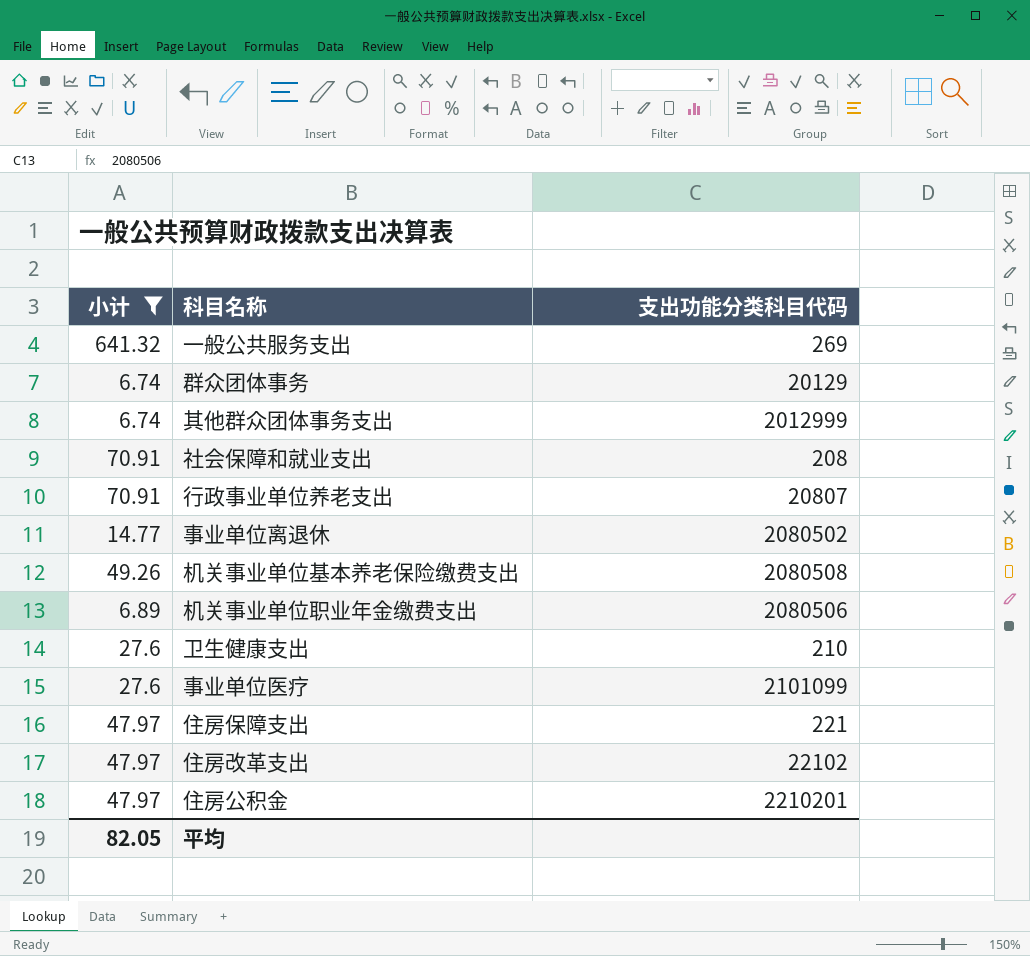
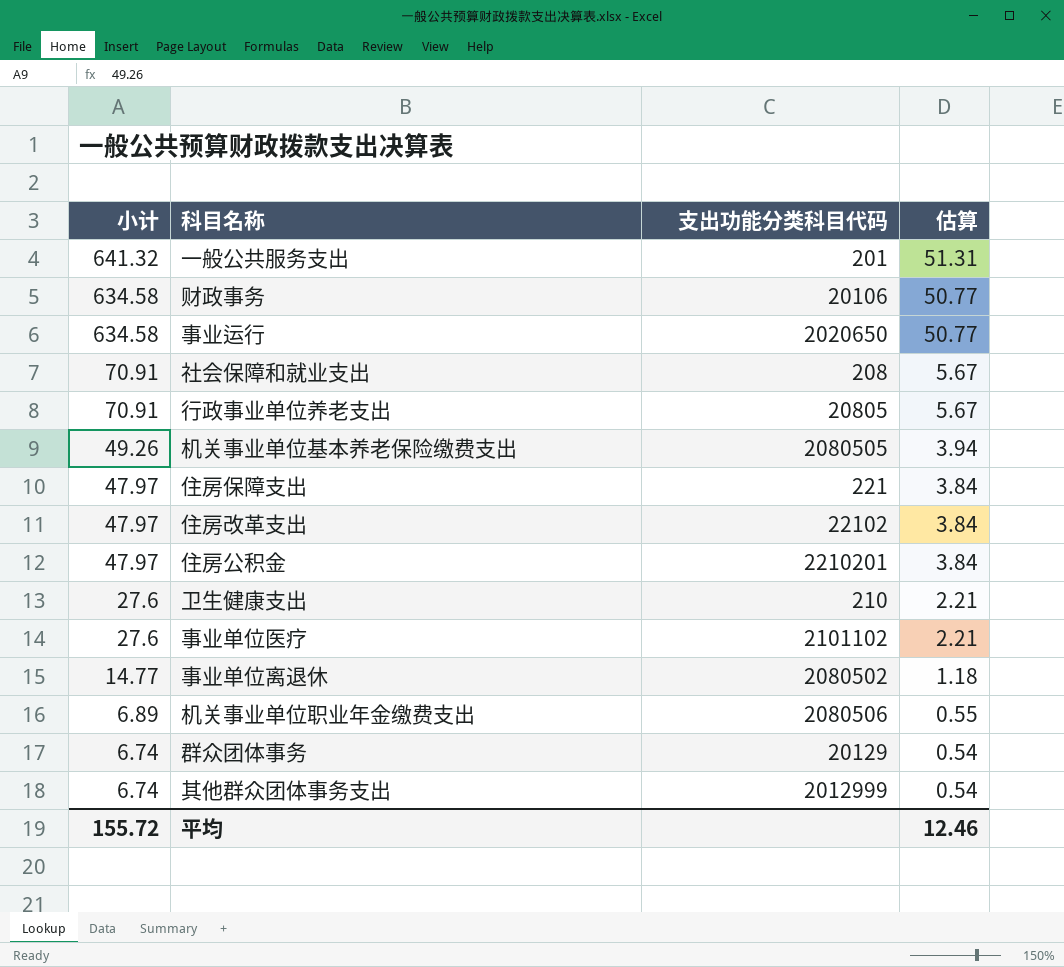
filter: 小计 != 634.58 -> none
row order: none -> 小计 descending
column 估算 | formula: none -> [小计] * 0.08
一般公共服务支出 | 支出功能分类科目代码: 269 -> 201
行政事业单位养老支出 | 支出功能分类科目代码: 20807 -> 20805
机关事业单位基本养老保险缴费支出 | 支出功能分类科目代码: 2080508 -> 2080505
事业单位医疗 | 支出功能分类科目代码: 2101099 -> 2101102
平均 | 小计: 82.05 -> 155.72

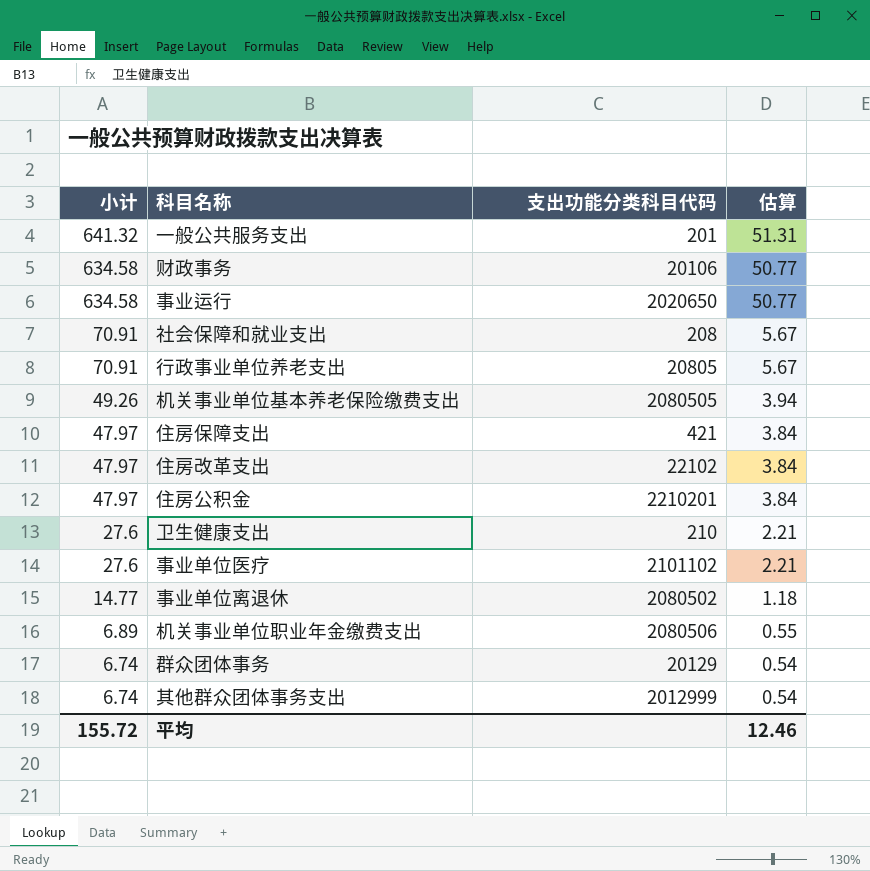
住房保障支出 | 支出功能分类科目代码: 221 -> 421

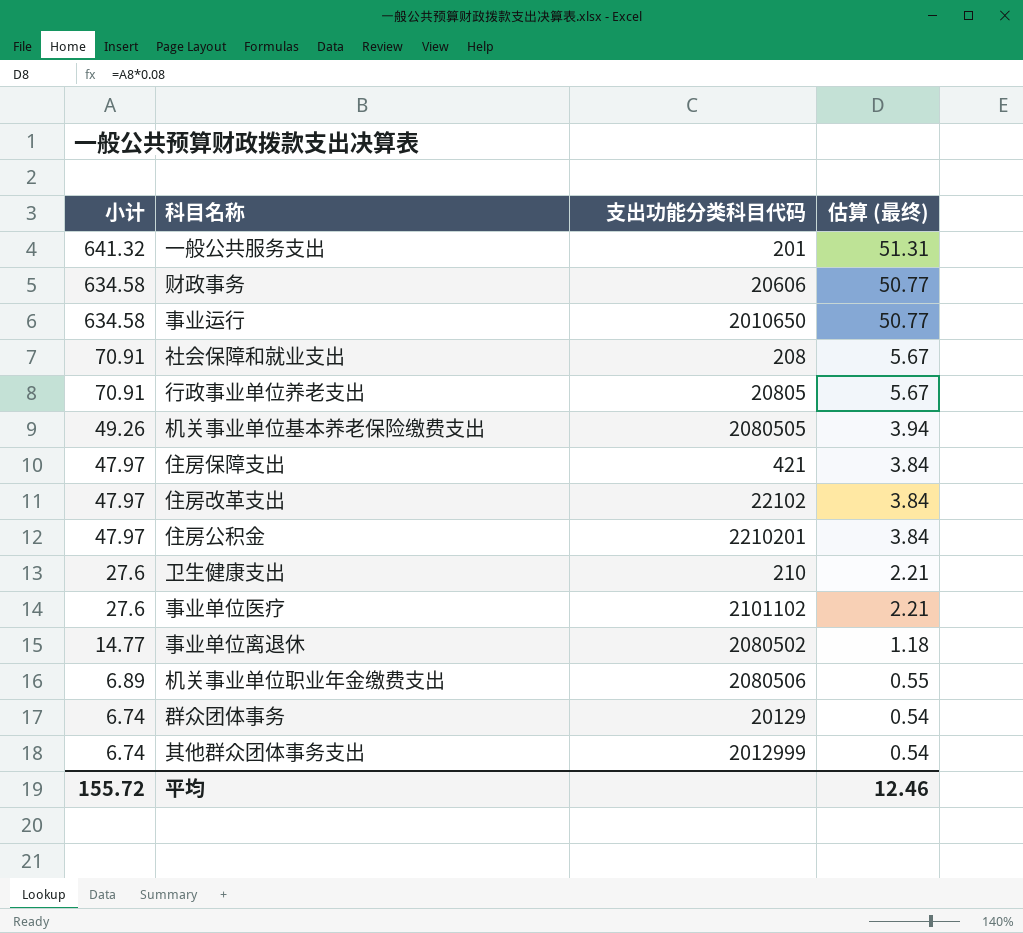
column name: 估算 -> 估算 (最终)
财政事务 | 支出功能分类科目代码: 20106 -> 20606
事业运行 | 支出功能分类科目代码: 2020650 -> 2010650

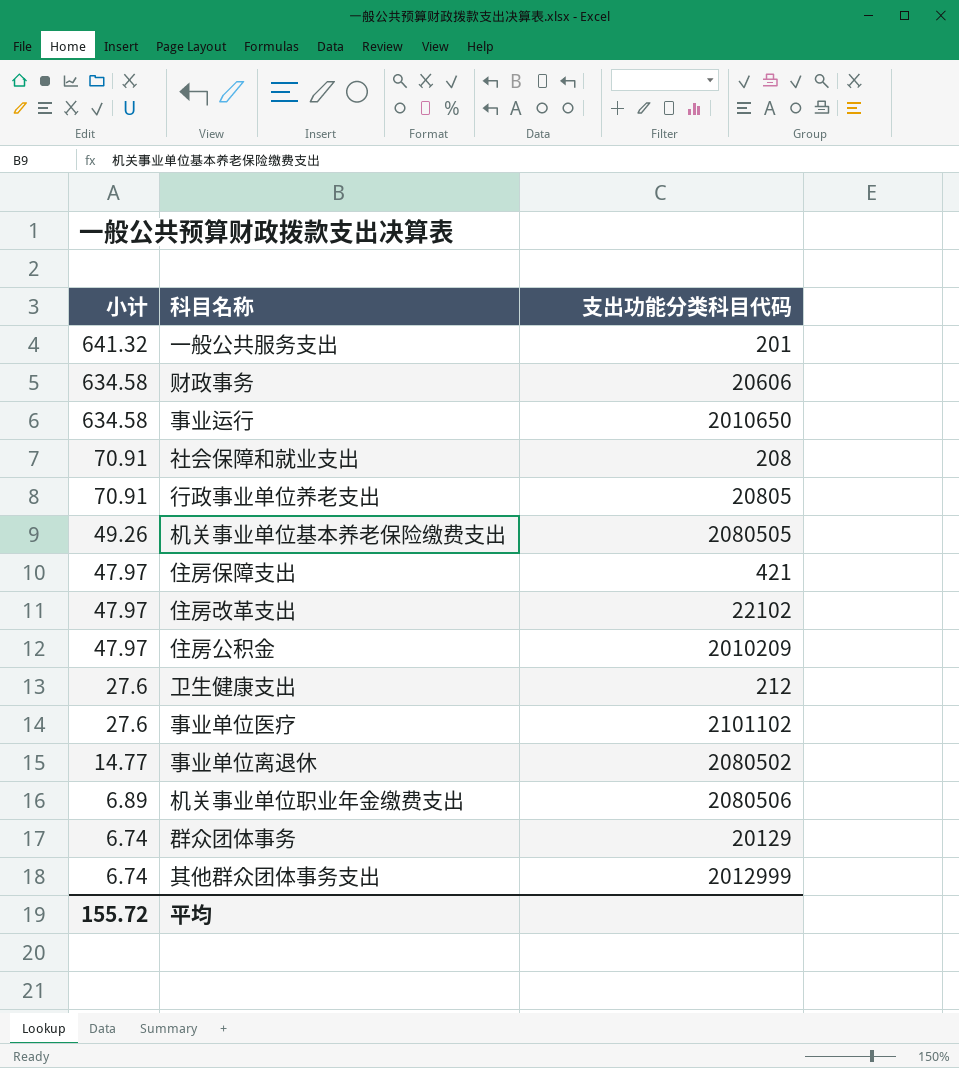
column 估算 (最终) | formula: [小计] * 0.08 -> none
住房公积金 | 支出功能分类科目代码: 2210201 -> 2010209
卫生健康支出 | 支出功能分类科目代码: 210 -> 212

